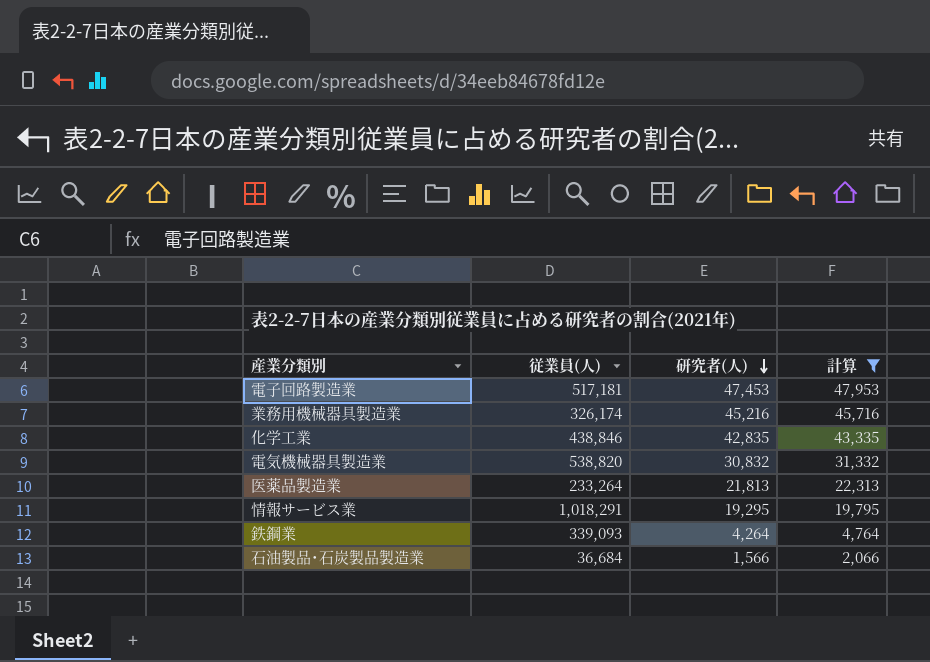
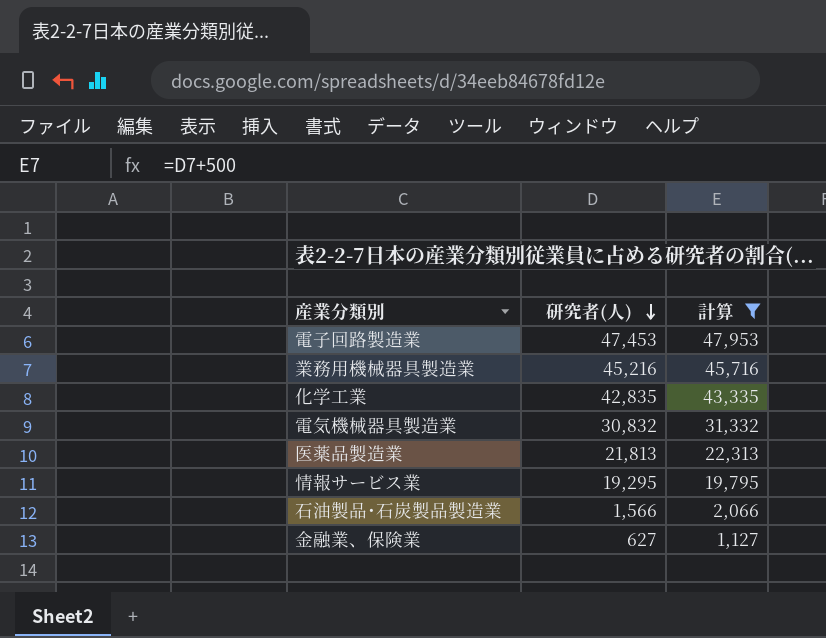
column 従業員(人) | position: 2 -> none
row 鉄鋼業: 339,093 | 4,264 | 4,764 -> none
row 金融業、保険業: none -> 627 | 1,127

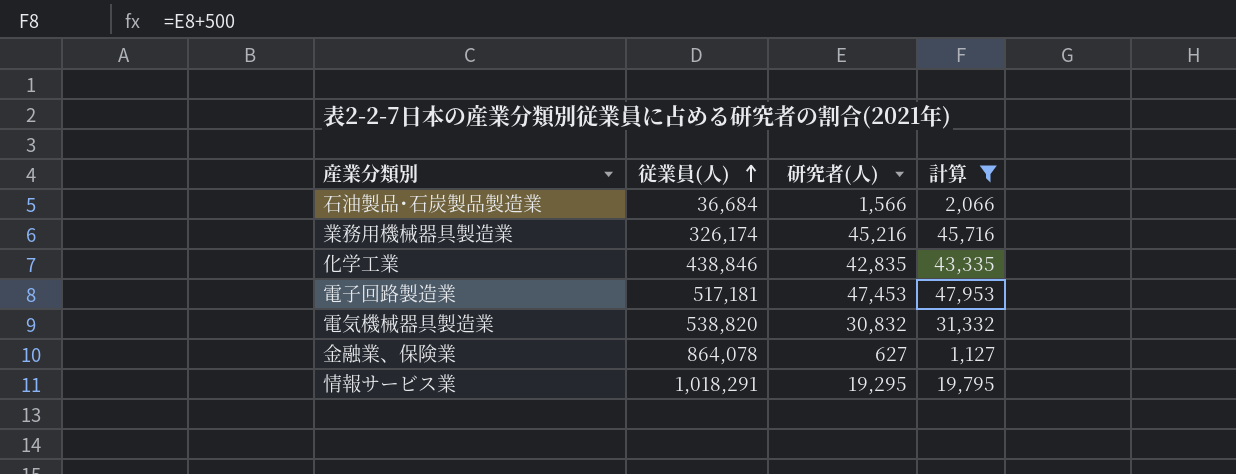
row order: 研究者(人) descending -> 従業員(人) ascending
column 従業員(人) | position: none -> 2
row 医薬品製造業: 21,813 | 22,313 -> none

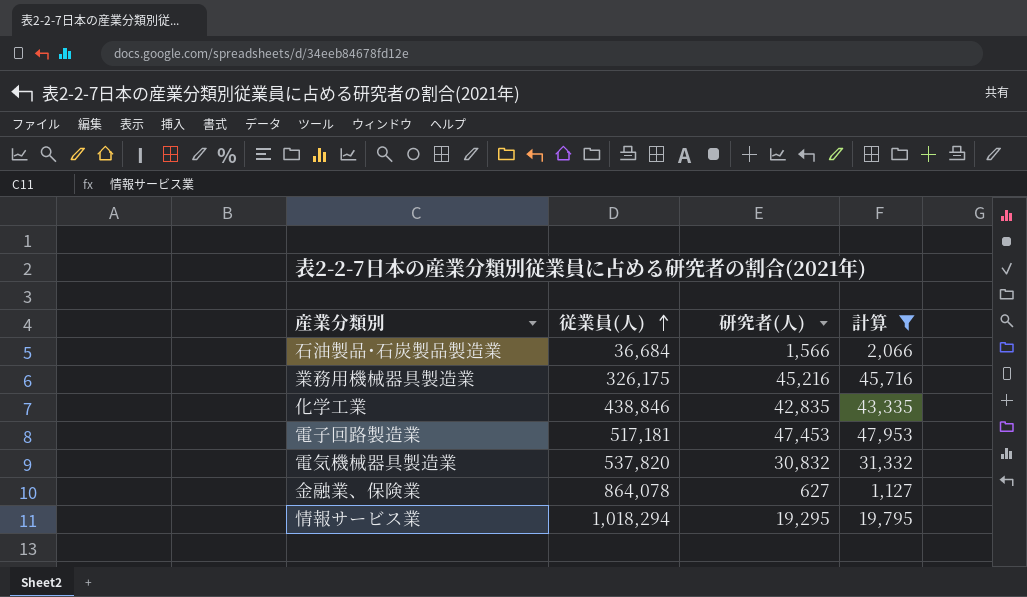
業務用機械器具製造業 | 従業員(人): 326,174 -> 326,175
電気機械器具製造業 | 従業員(人): 538,820 -> 537,820
情報サービス業 | 従業員(人): 1,018,291 -> 1,018,294

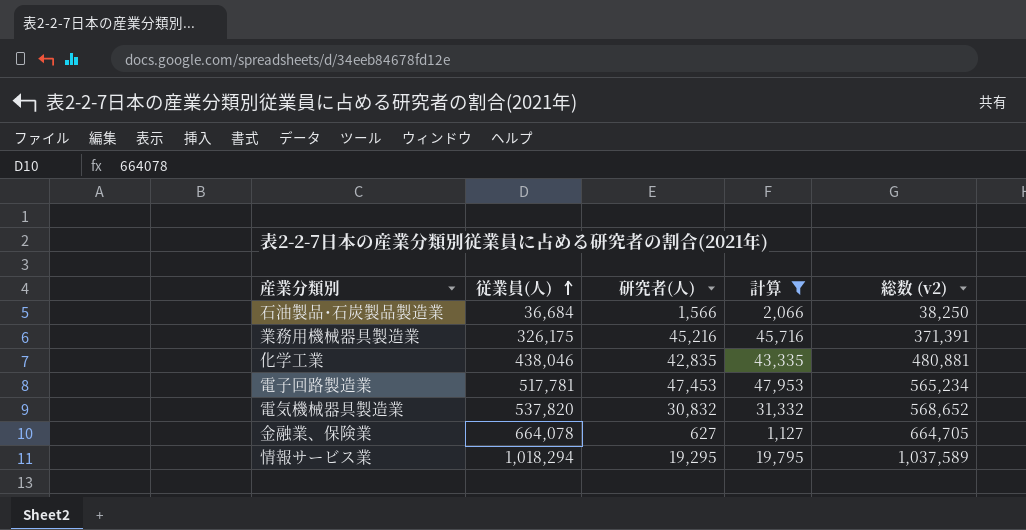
column 総数 (v2) | formula: none -> [従業員(人)] + [研究者(人)]
化学工業 | 従業員(人): 438,846 -> 438,046
電子回路製造業 | 従業員(人): 517,181 -> 517,781
金融業、保険業 | 従業員(人): 864,078 -> 664,078

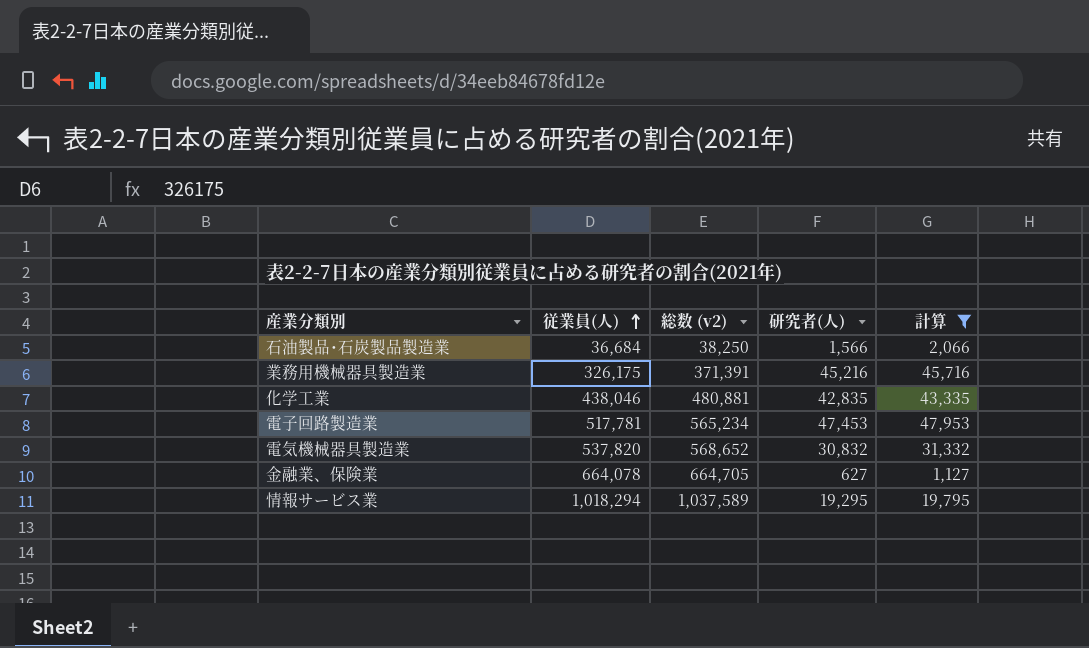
column 総数 (v2) | position: 5 -> 3

